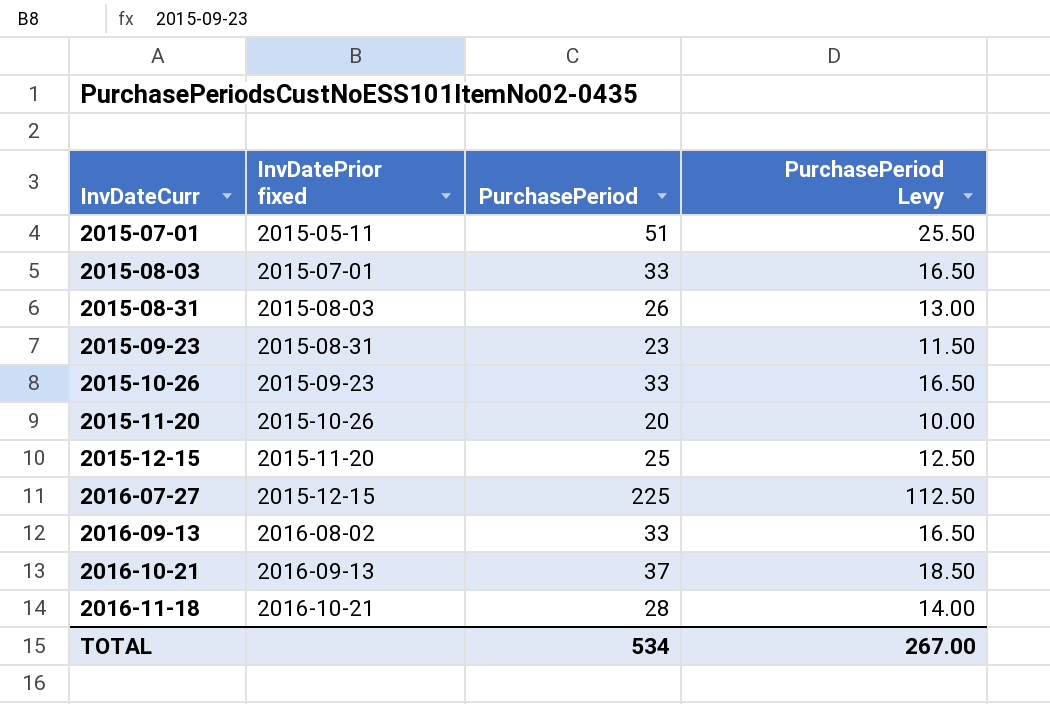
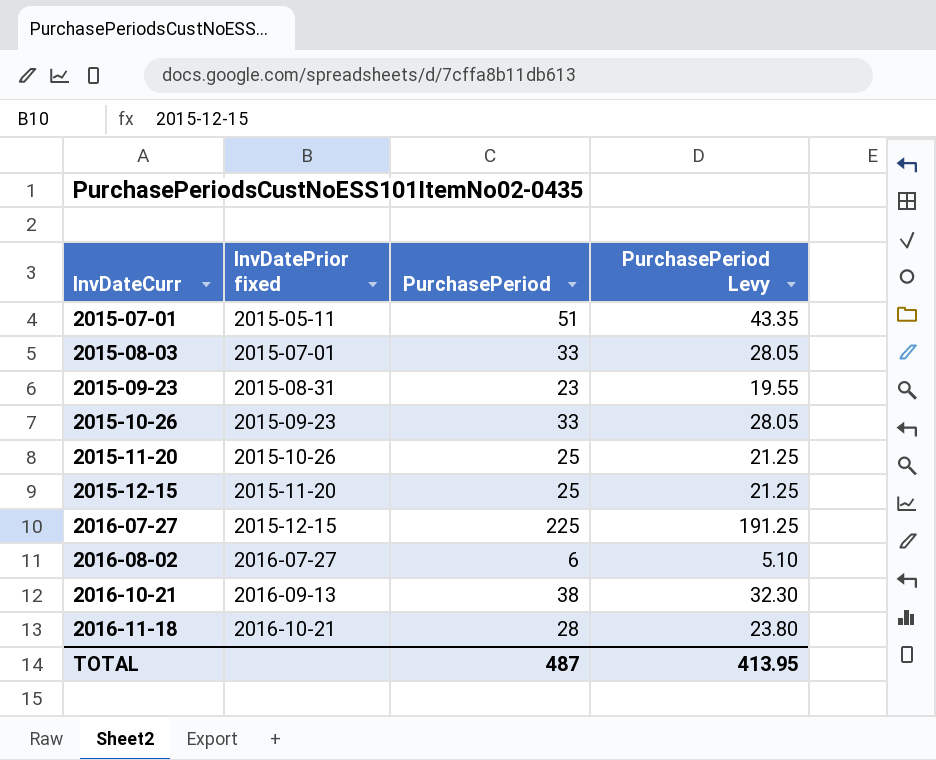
column PurchasePeriod Levy | formula: [PurchasePeriod] * 0.5 -> [PurchasePeriod] * 0.85
row 2015-08-31: 2015-08-03 | 26 | 13.00 -> none
row 2016-09-13: 2016-08-02 | 33 | 16.50 -> none
2015-11-20 | PurchasePeriod: 20 -> 25
row 2016-08-02: none -> 2016-07-27 | 6 | 5.10
2016-10-21 | PurchasePeriod: 37 -> 38
TOTAL | PurchasePeriod: 534 -> 487
TOTAL | PurchasePeriod Levy: 267.00 -> 413.95

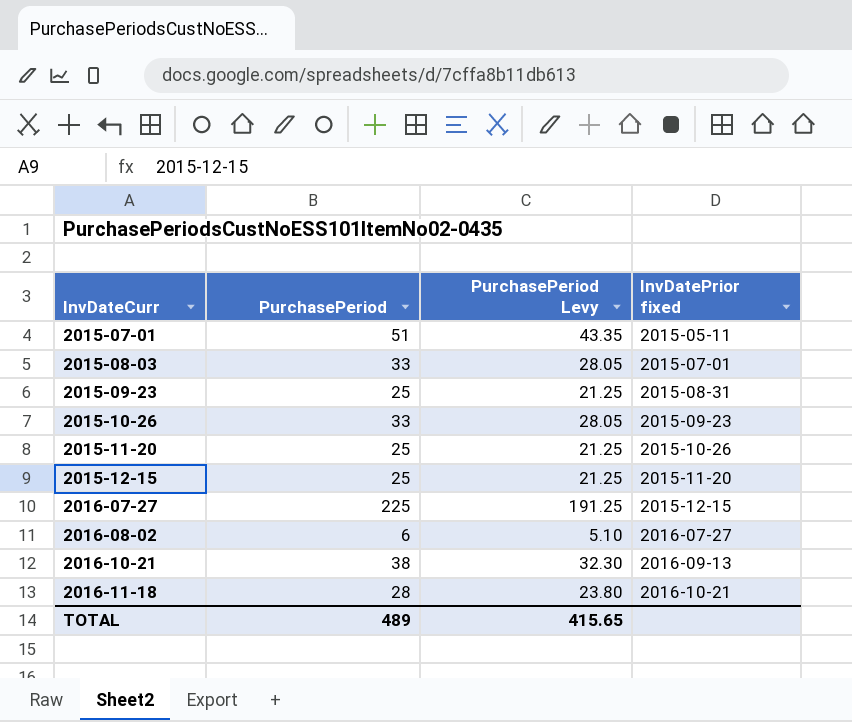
column InvDatePrior fixed | position: 2 -> 4
2015-09-23 | PurchasePeriod: 23 -> 25
2015-09-23 | PurchasePeriod Levy: 19.55 -> 21.25
TOTAL | PurchasePeriod: 487 -> 489
TOTAL | PurchasePeriod Levy: 413.95 -> 415.65

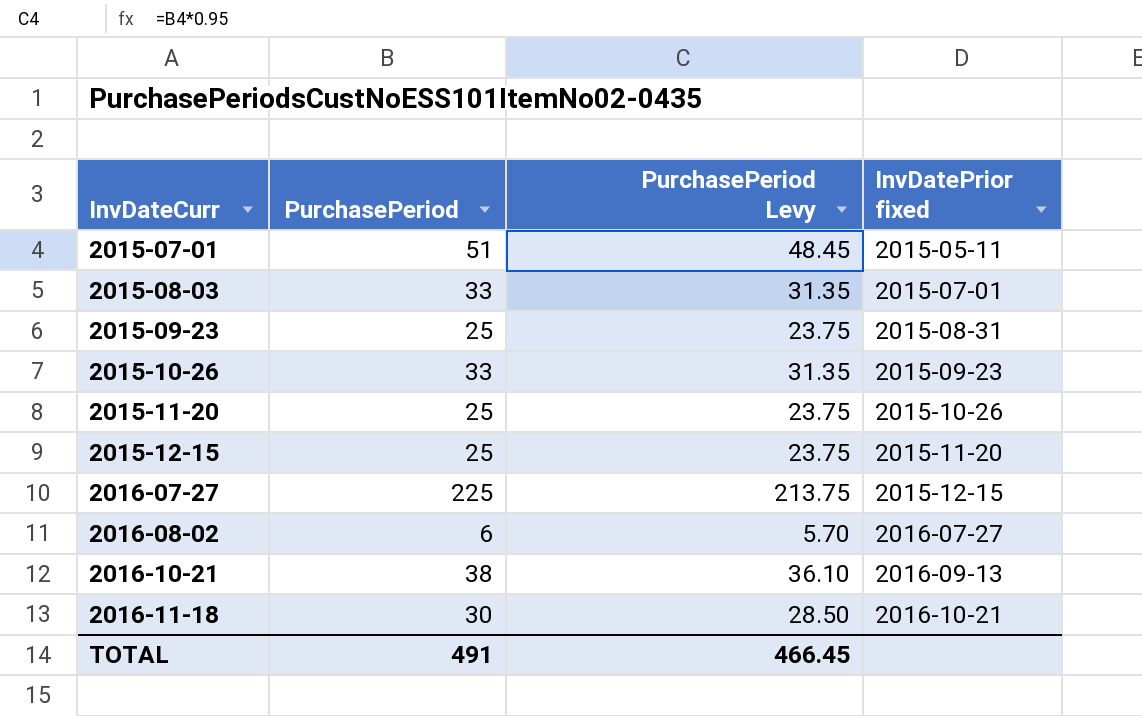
column PurchasePeriod Levy | formula: [PurchasePeriod] * 0.85 -> [PurchasePeriod] * 0.95
2016-11-18 | PurchasePeriod: 28 -> 30
TOTAL | PurchasePeriod: 489 -> 491
TOTAL | PurchasePeriod Levy: 415.65 -> 466.45

